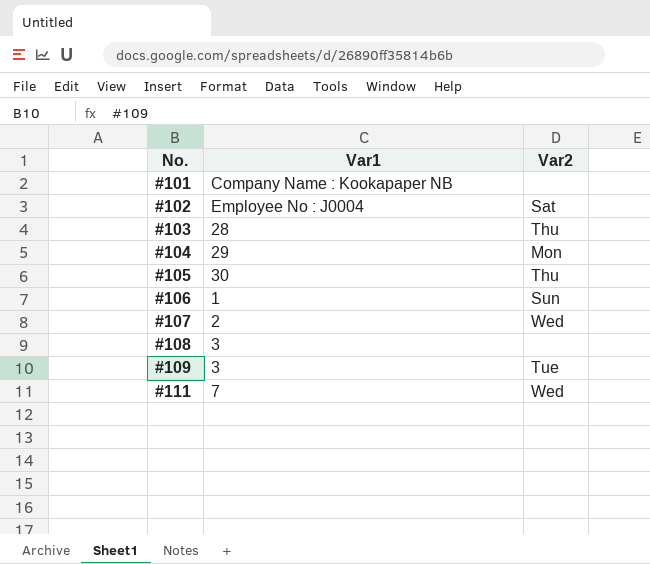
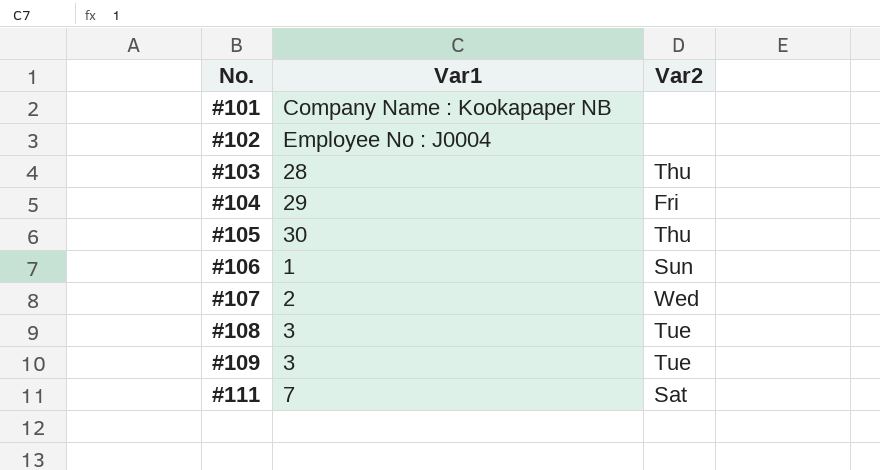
#102 | Var2: Sat -> none
#104 | Var2: Mon -> Fri
#108 | Var2: none -> Tue
#111 | Var2: Wed -> Sat

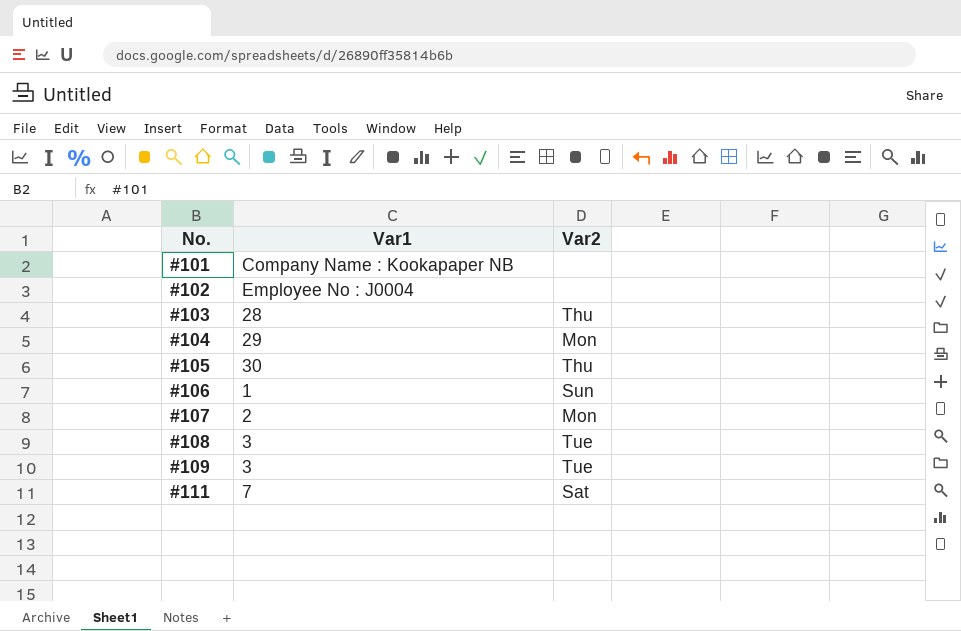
#104 | Var2: Fri -> Mon
#107 | Var2: Wed -> Mon

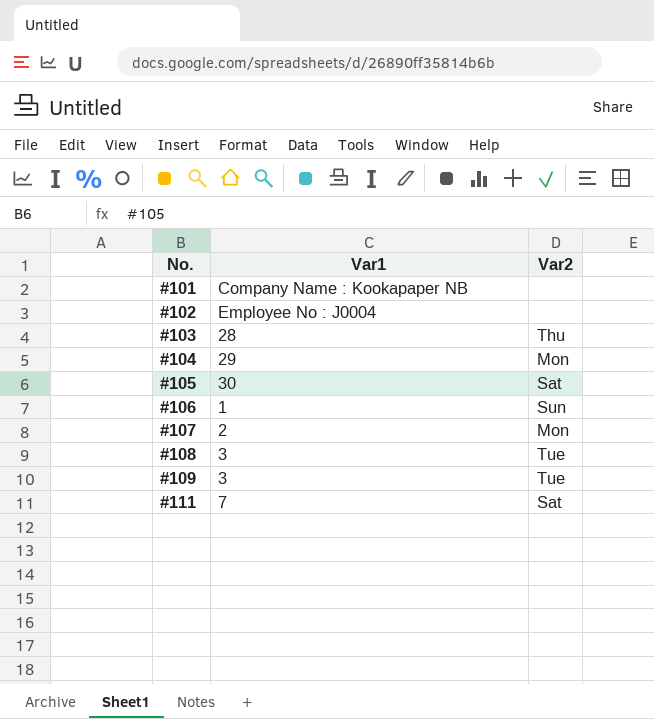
#105 | Var2: Thu -> Sat

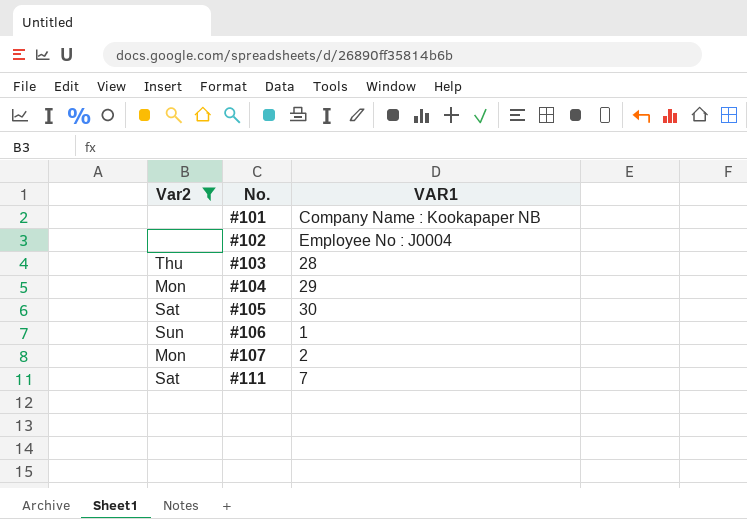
filter: none -> Var2 != Tue
column Var2 | position: 3 -> 1
column name: Var1 -> VAR1

